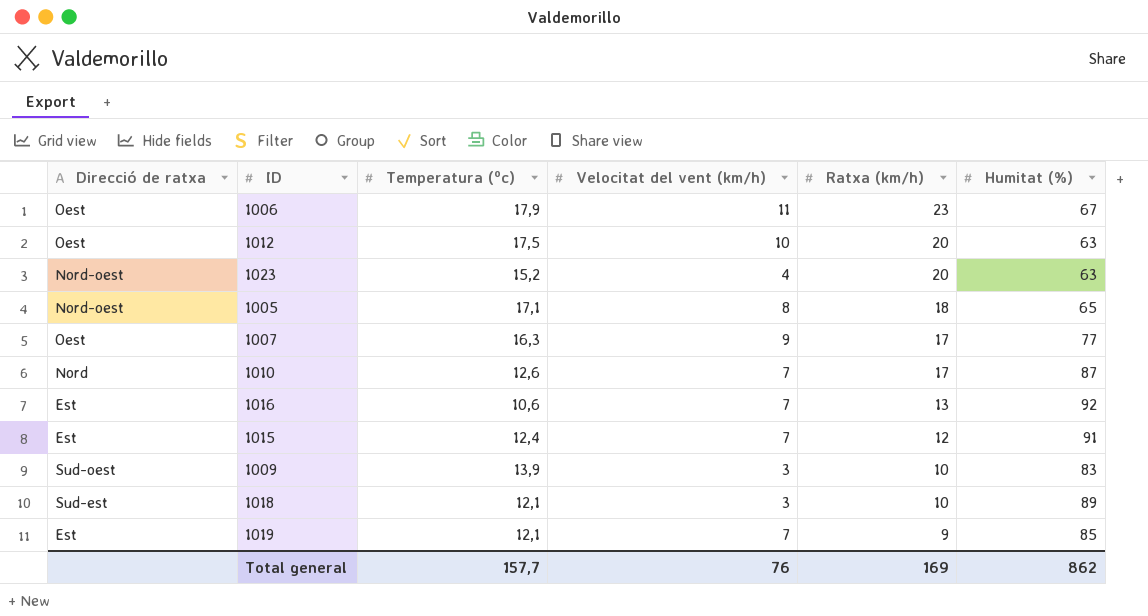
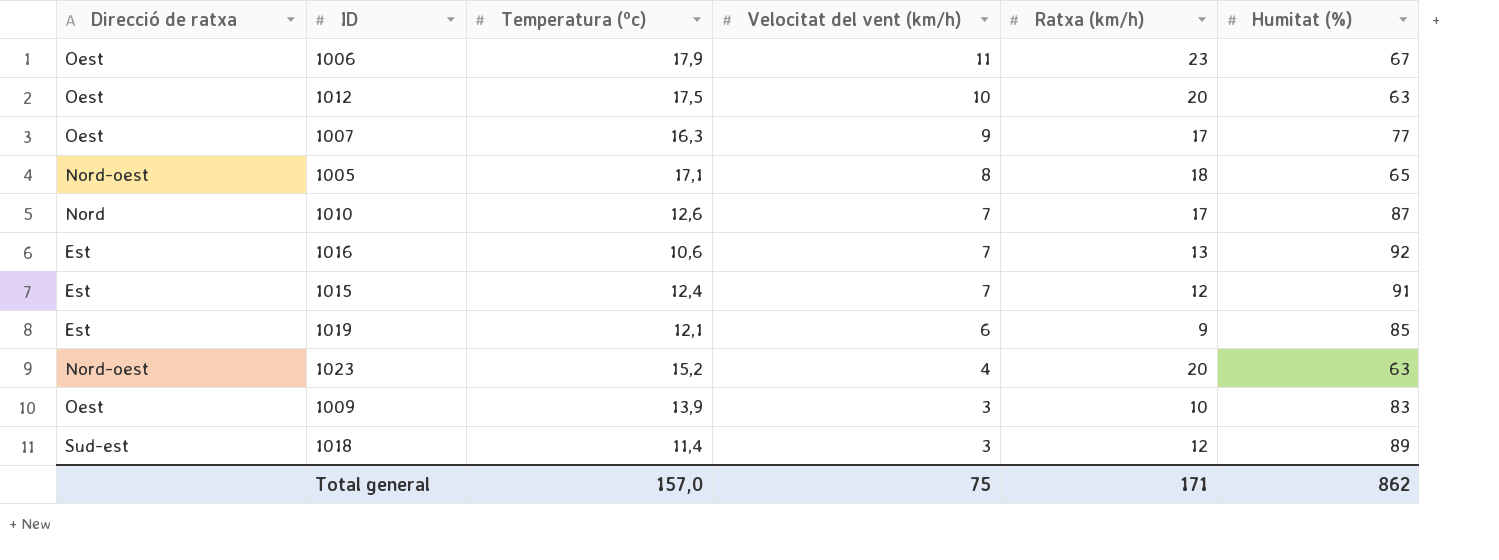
row order: Ratxa (km/h) descending -> Velocitat del vent (km/h) descending
1019 | Velocitat del vent (km/h): 7 -> 6
1009 | Direcció de ratxa: Sud-oest -> Oest
1018 | Temperatura (ºc): 12,1 -> 11,4
1018 | Ratxa (km/h): 10 -> 12
Total general | Temperatura (ºc): 157,7 -> 157,0
Total general | Velocitat del vent (km/h): 76 -> 75
Total general | Ratxa (km/h): 169 -> 171

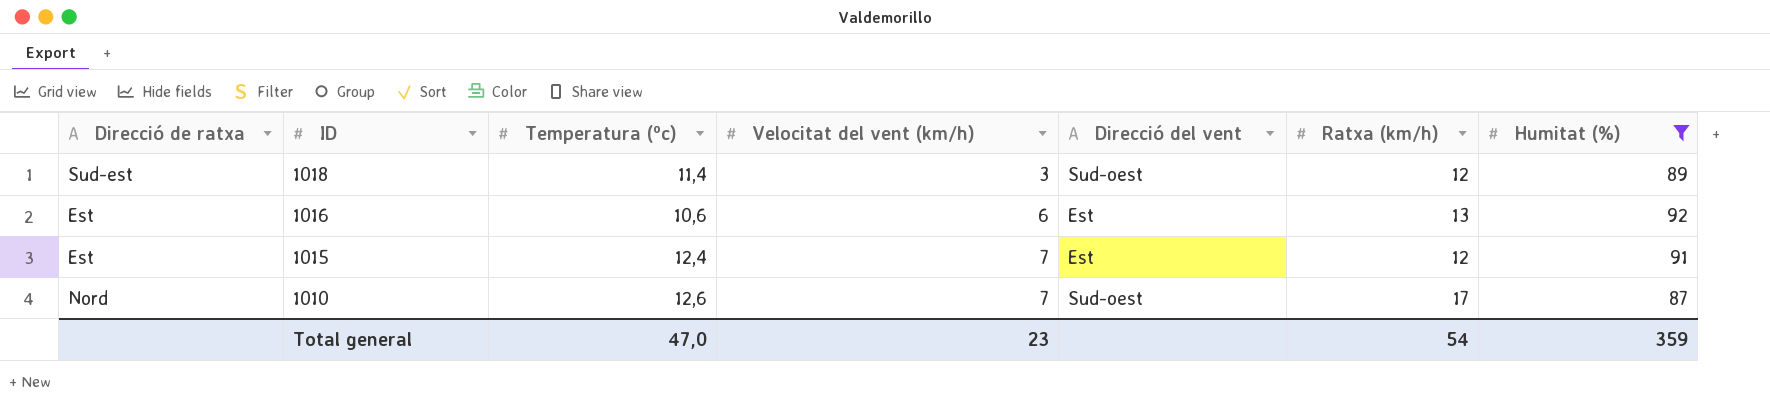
filter: none -> Humitat (%) >= 87
row order: Velocitat del vent (km/h) descending -> ID descending
column Direcció del vent | position: none -> 5
1016 | Velocitat del vent (km/h): 7 -> 6
Total general | Temperatura (ºc): 157,0 -> 47,0
Total general | Velocitat del vent (km/h): 75 -> 23
Total general | Ratxa (km/h): 171 -> 54
Total general | Humitat (%): 862 -> 359

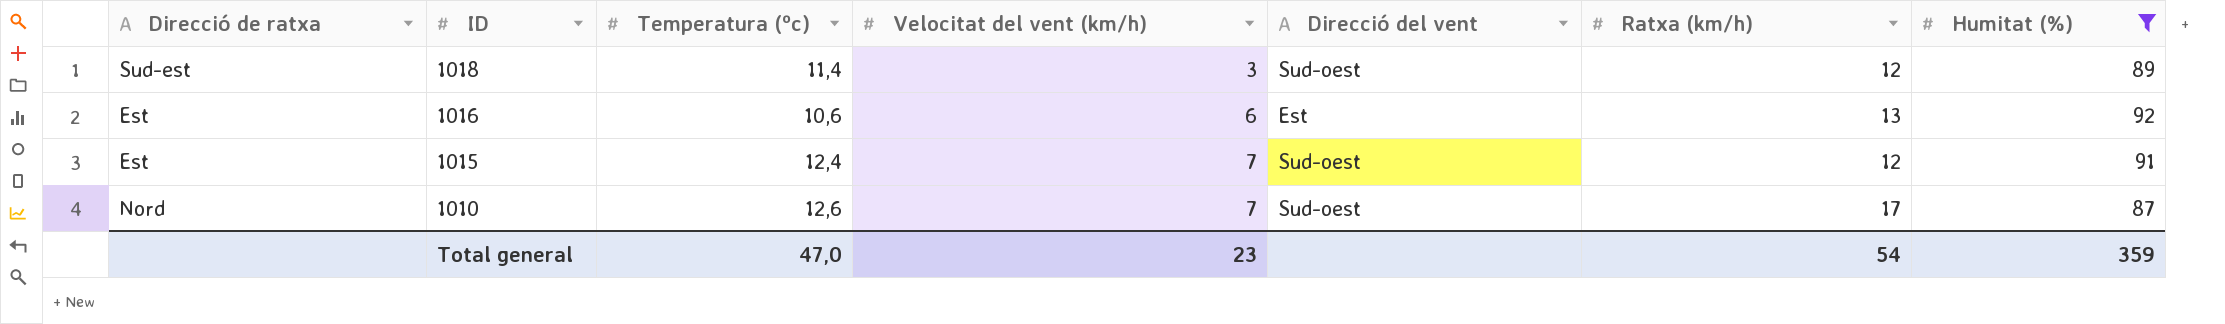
1015 | Direcció del vent: Est -> Sud-oest

